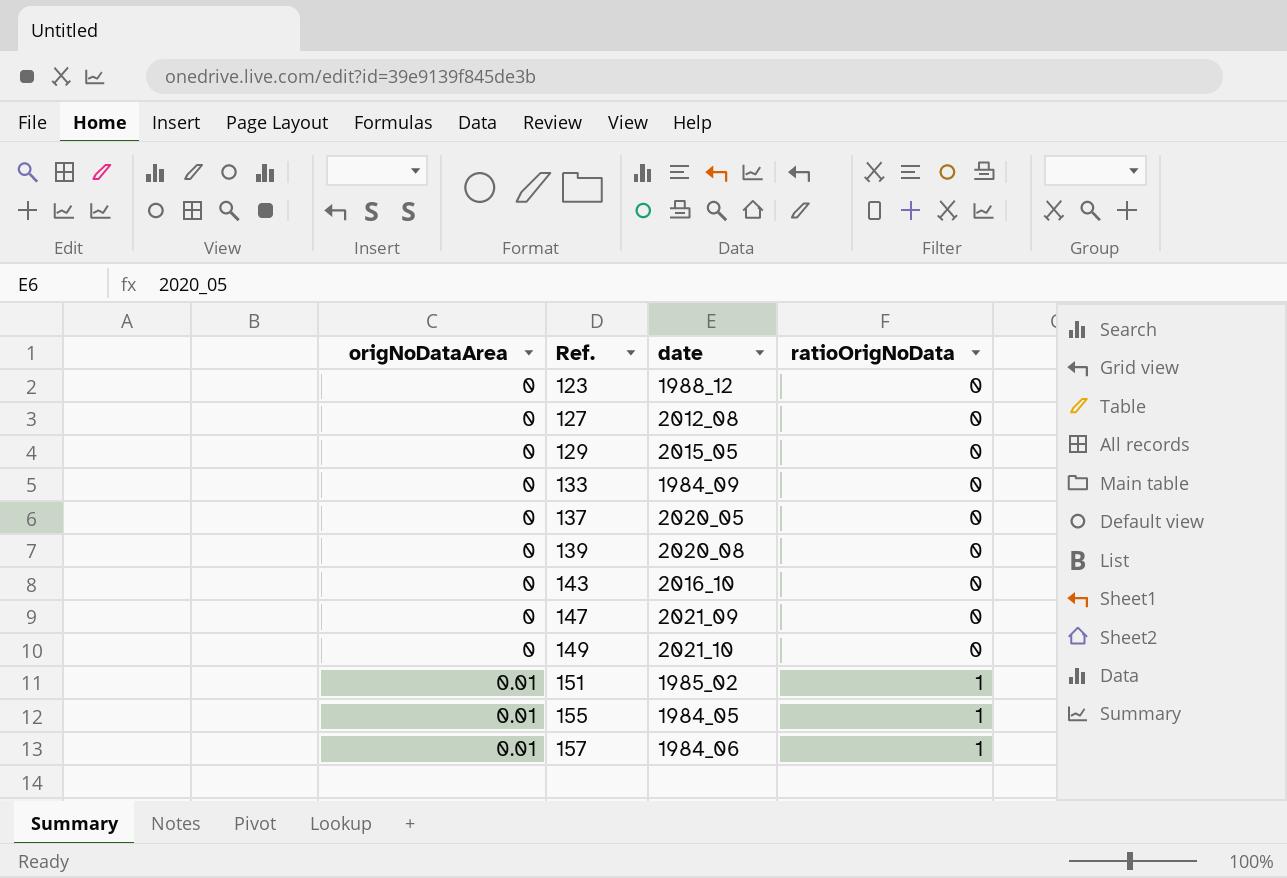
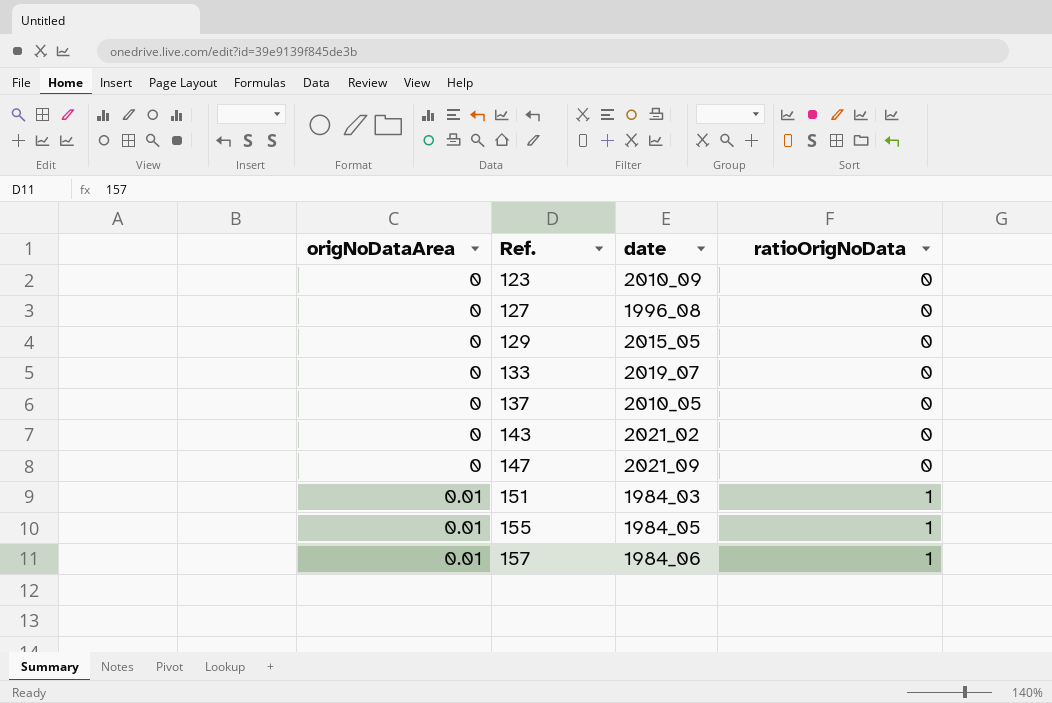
row 139: 0 | 2020_08 | 0 -> none
row 149: 0 | 2021_10 | 0 -> none
123 | date: 1988_12 -> 2010_09
127 | date: 2012_08 -> 1996_08
133 | date: 1984_09 -> 2019_07
137 | date: 2020_05 -> 2010_05
143 | date: 2016_10 -> 2021_02
151 | date: 1985_02 -> 1984_03

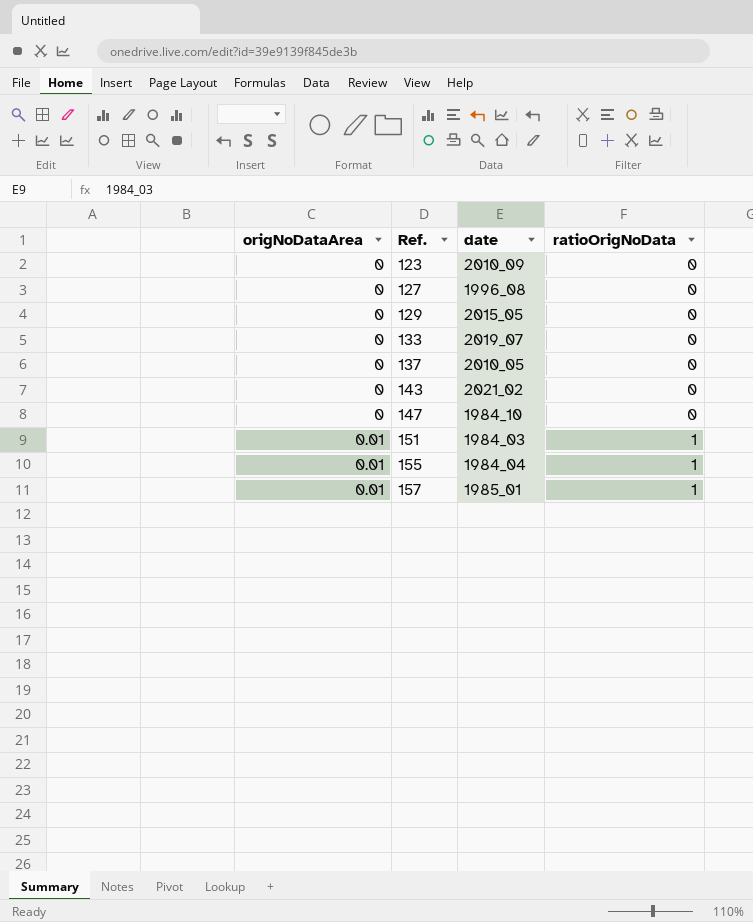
147 | date: 2021_09 -> 1984_10
155 | date: 1984_05 -> 1984_04
157 | date: 1984_06 -> 1985_01

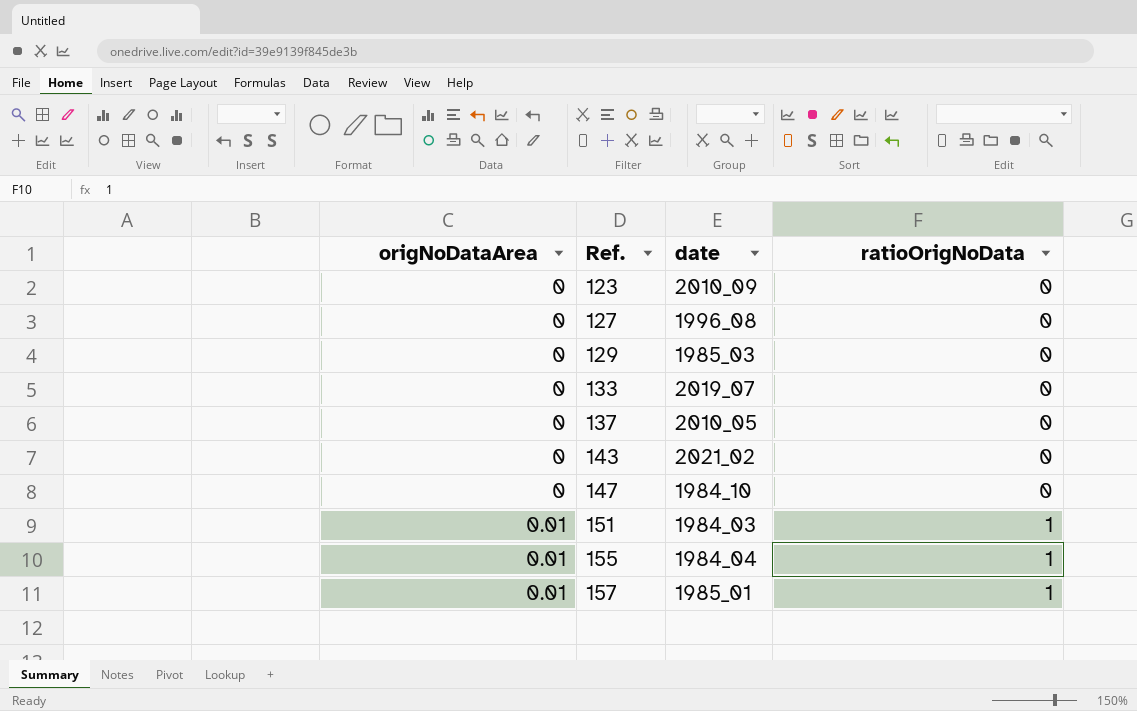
129 | date: 2015_05 -> 1985_03

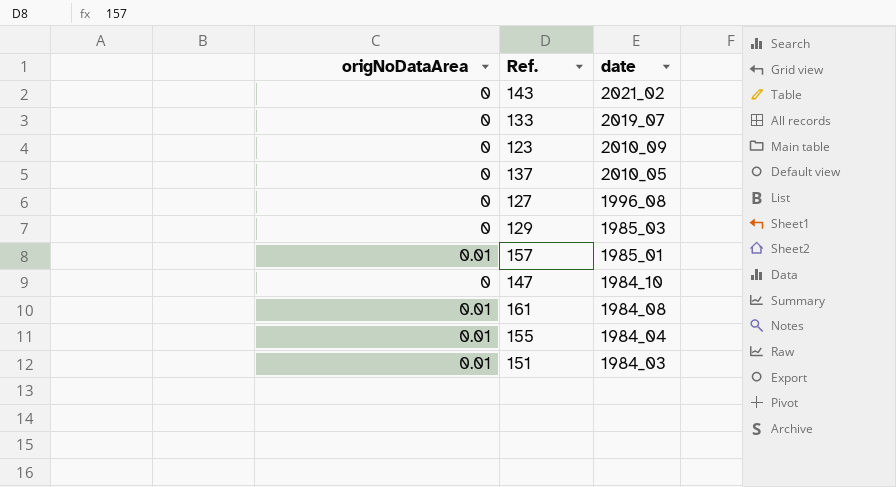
row order: origNoDataArea ascending -> date descending
column ratioOrigNoData | position: 4 -> none
row 161: none -> 0.01 | 1984_08

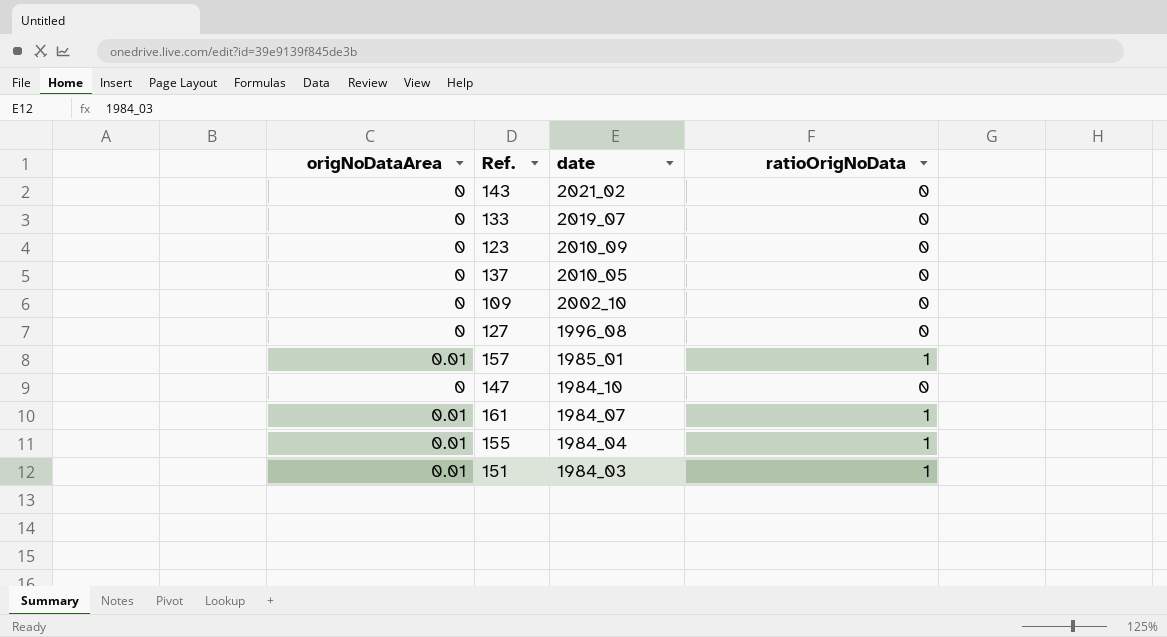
column ratioOrigNoData | position: none -> 4
row 129: 0 | 1985_03 -> none
row 109: none -> 0 | 2002_10 | 0
161 | date: 1984_08 -> 1984_07

